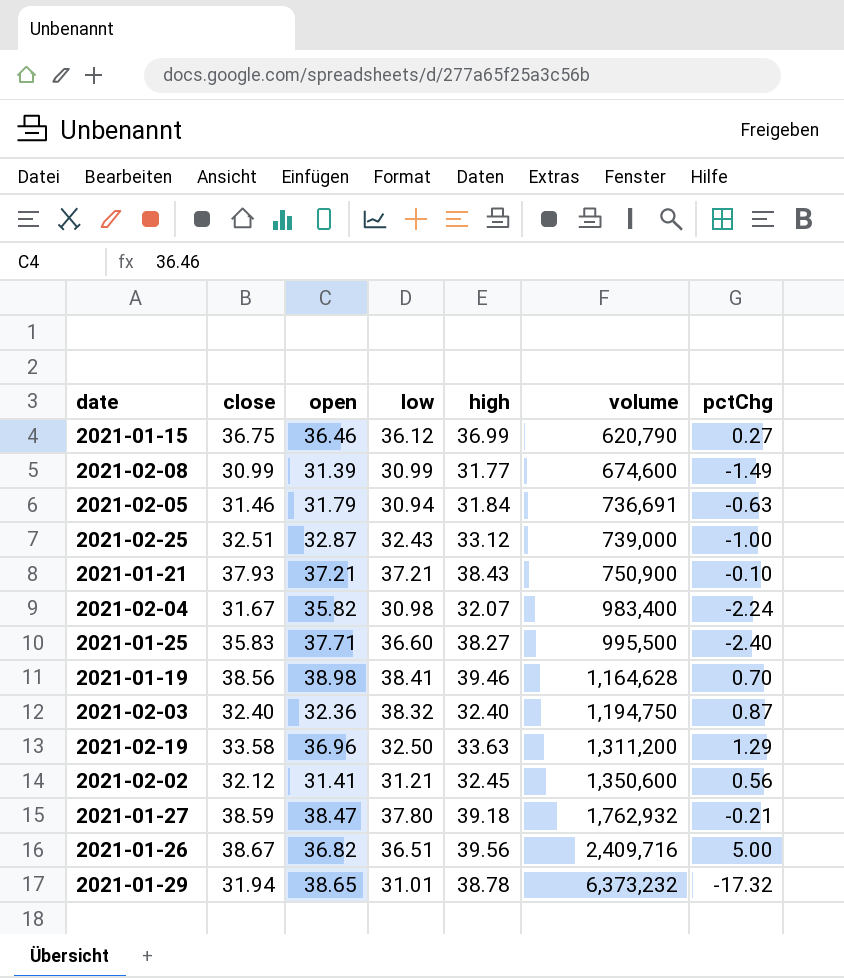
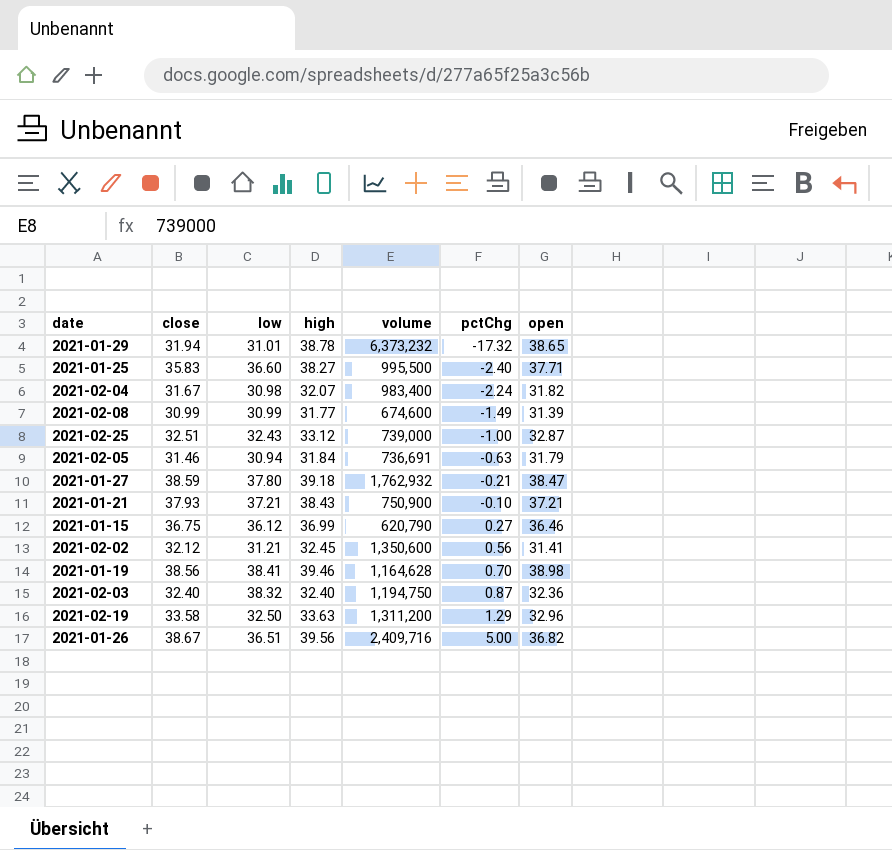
row order: volume ascending -> pctChg ascending
column open | position: 3 -> 7
2021-02-04 | open: 35.82 -> 31.82
2021-02-19 | open: 36.96 -> 32.96

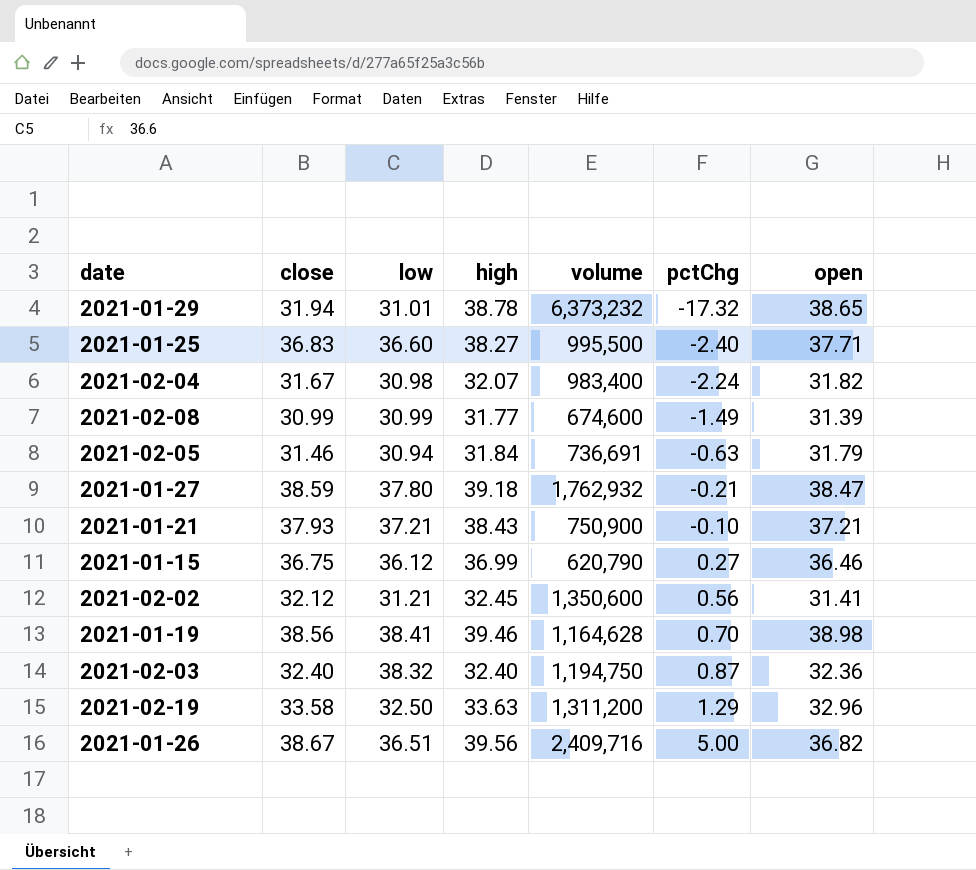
row 2021-02-25: 32.51 | 32.43 | 33.12 | 739,000 | -1.00 | 32.87 -> none
2021-01-25 | close: 35.83 -> 36.83

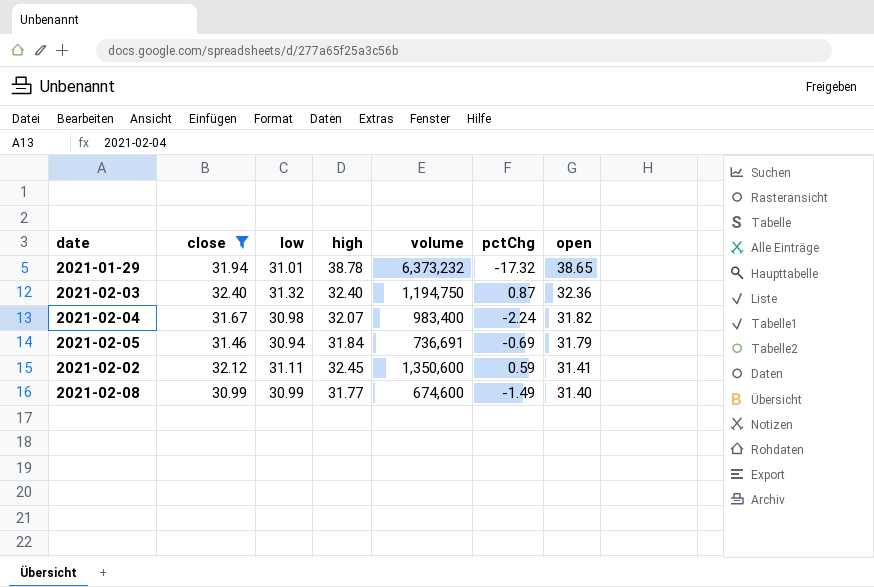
filter: none -> close <= 32.40
row order: pctChg ascending -> open descending
2021-02-03 | low: 38.32 -> 31.32
2021-02-05 | pctChg: -0.63 -> -0.69
2021-02-02 | low: 31.21 -> 31.11
2021-02-02 | pctChg: 0.56 -> 0.59
2021-02-08 | open: 31.39 -> 31.40

